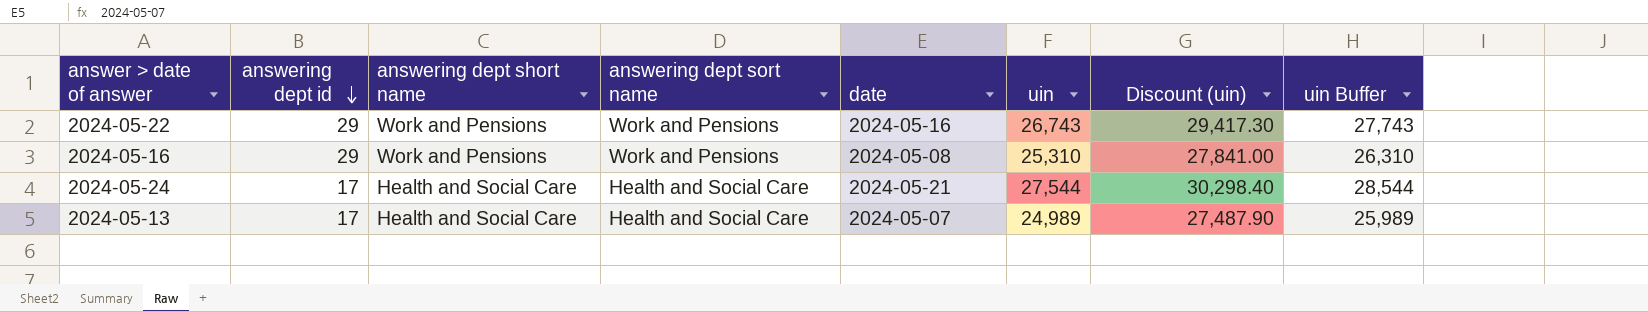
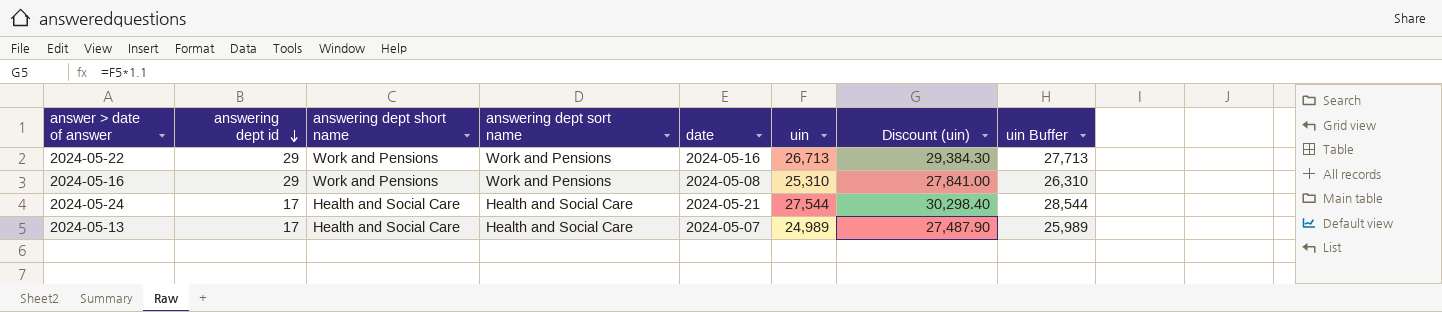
2024-05-22 | uin: 26,743 -> 26,713
2024-05-22 | Discount (uin): 29,417.30 -> 29,384.30
2024-05-22 | uin Buffer: 27,743 -> 27,713

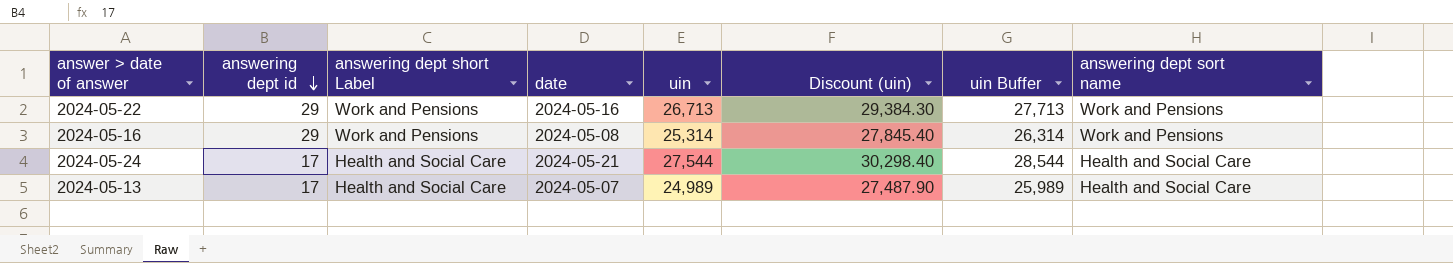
column name: answering dept short name -> answering dept short Label
column answering dept sort name | position: 4 -> 8
2024-05-16 | uin: 25,310 -> 25,314
2024-05-16 | Discount (uin): 27,841.00 -> 27,845.40
2024-05-16 | uin Buffer: 26,310 -> 26,314

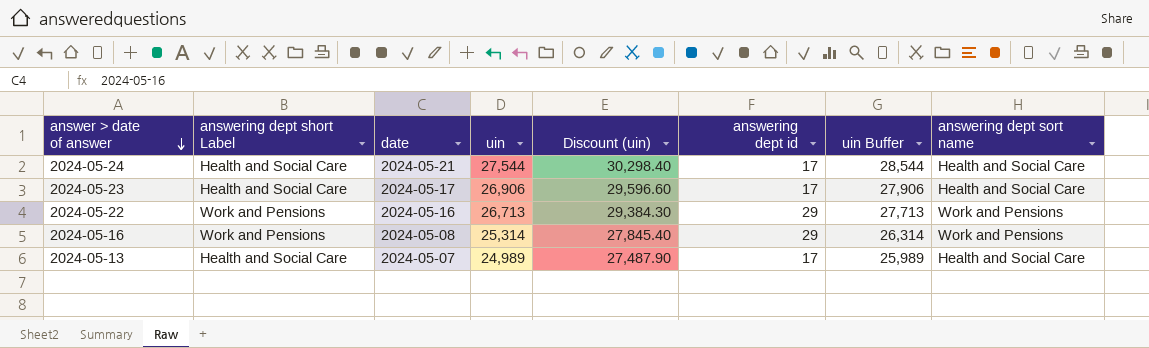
row order: answering dept id descending -> answer > date of answer descending
column answering dept id | position: 2 -> 6
row 2024-05-23: none -> Health and Social Care | 2024-05-17 | 26,906 | 29,596.60 | 17 | 27,906 | Health and Social Care

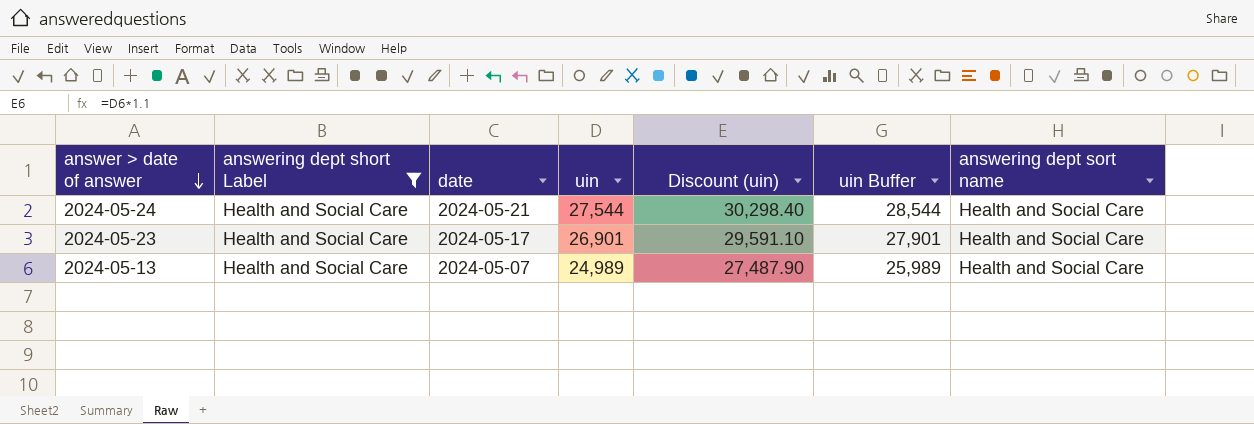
filter: none -> answering dept short Label = Health and Social Care
column answering dept id | position: 6 -> none
2024-05-23 | uin: 26,906 -> 26,901
2024-05-23 | Discount (uin): 29,596.60 -> 29,591.10
2024-05-23 | uin Buffer: 27,906 -> 27,901

